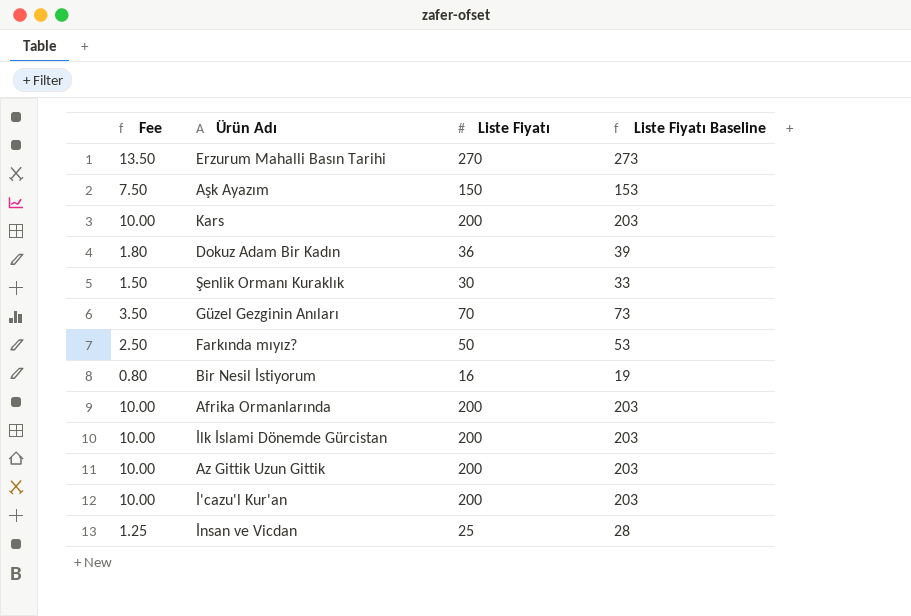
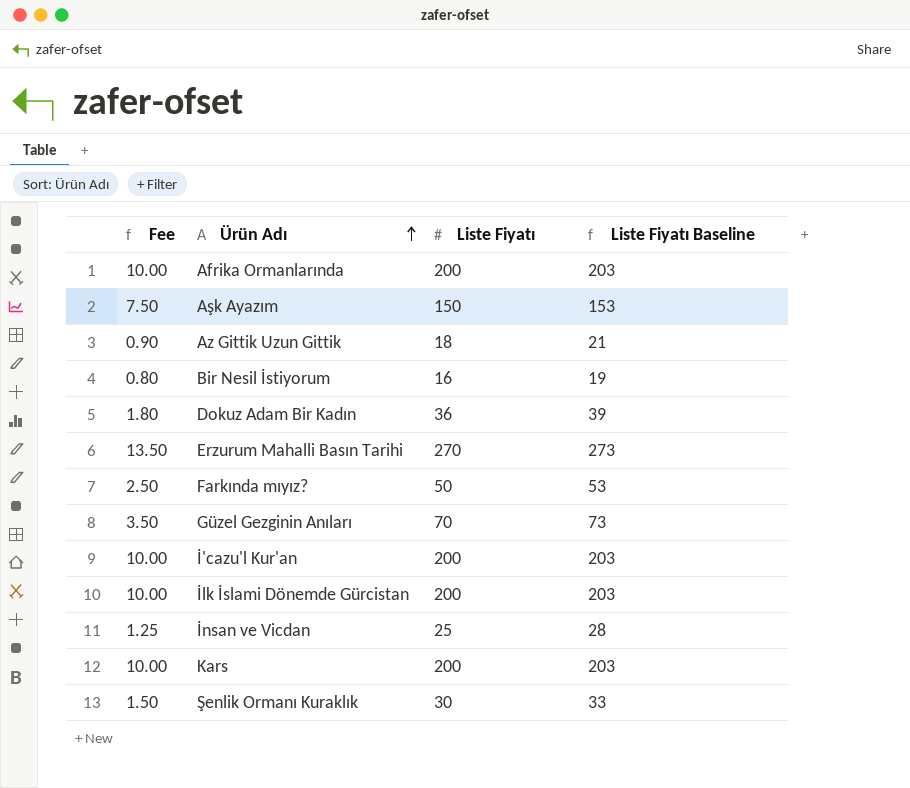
row order: none -> Ürün Adı ascending
Az Gittik Uzun Gittik | Fee: 10.00 -> 0.90
Az Gittik Uzun Gittik | Liste Fiyatı: 200 -> 18
Az Gittik Uzun Gittik | Liste Fiyatı Baseline: 203 -> 21

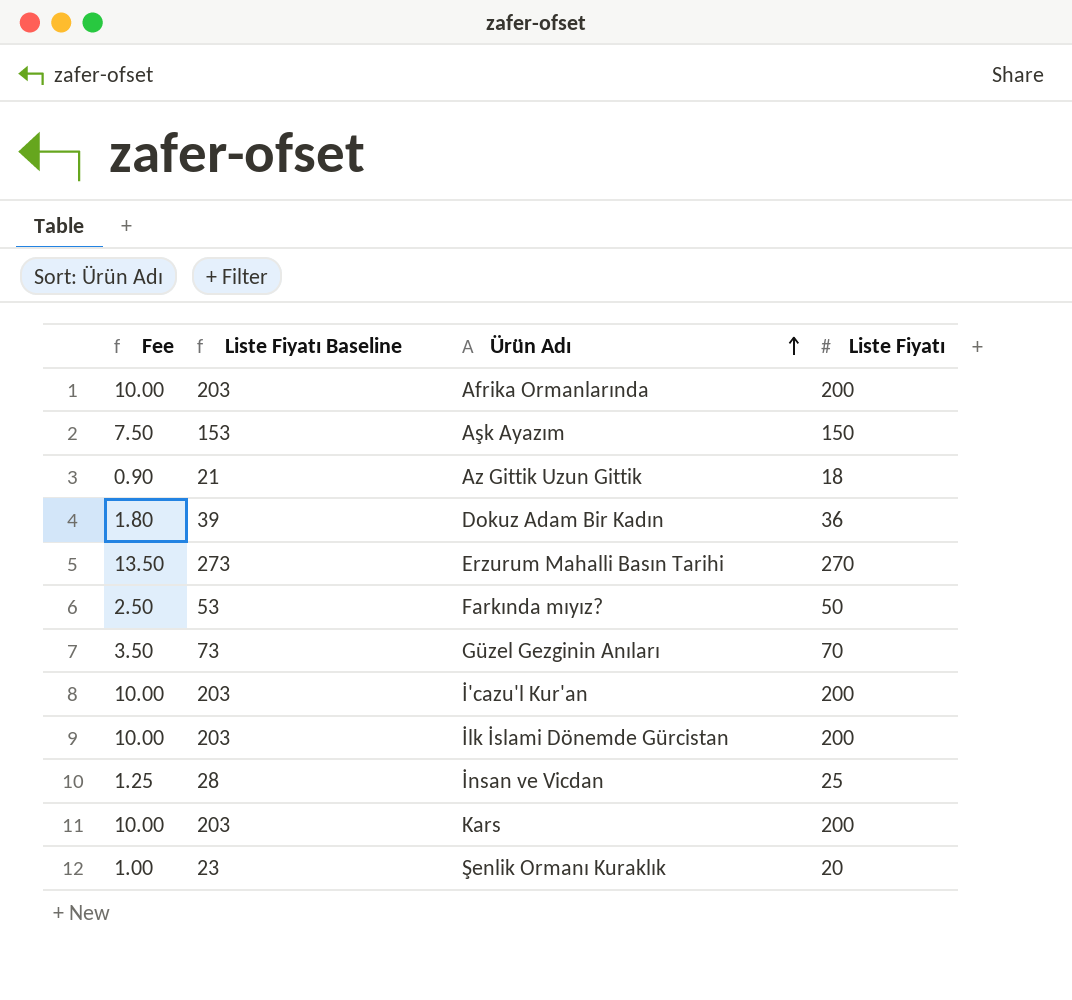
column Liste Fiyatı Baseline | position: 4 -> 2
row Bir Nesil İstiyorum: 0.80 | 16 | 19 -> none
Şenlik Ormanı Kuraklık | Fee: 1.50 -> 1.00
Şenlik Ormanı Kuraklık | Liste Fiyatı Baseline: 33 -> 23
Şenlik Ormanı Kuraklık | Liste Fiyatı: 30 -> 20

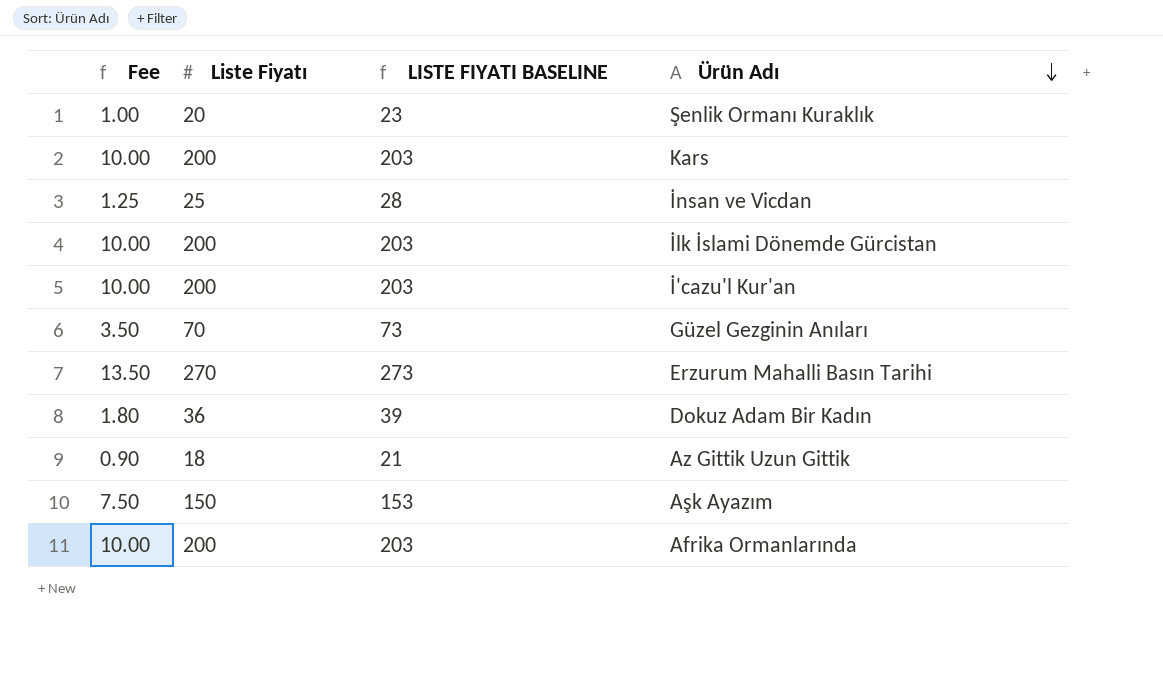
row order: Ürün Adı ascending -> Ürün Adı descending
column Liste Fiyatı | position: 4 -> 2
column name: Liste Fiyatı Baseline -> LISTE FIYATI BASELINE
row Farkında mıyız?: 2.50 | 53 | 50 -> none

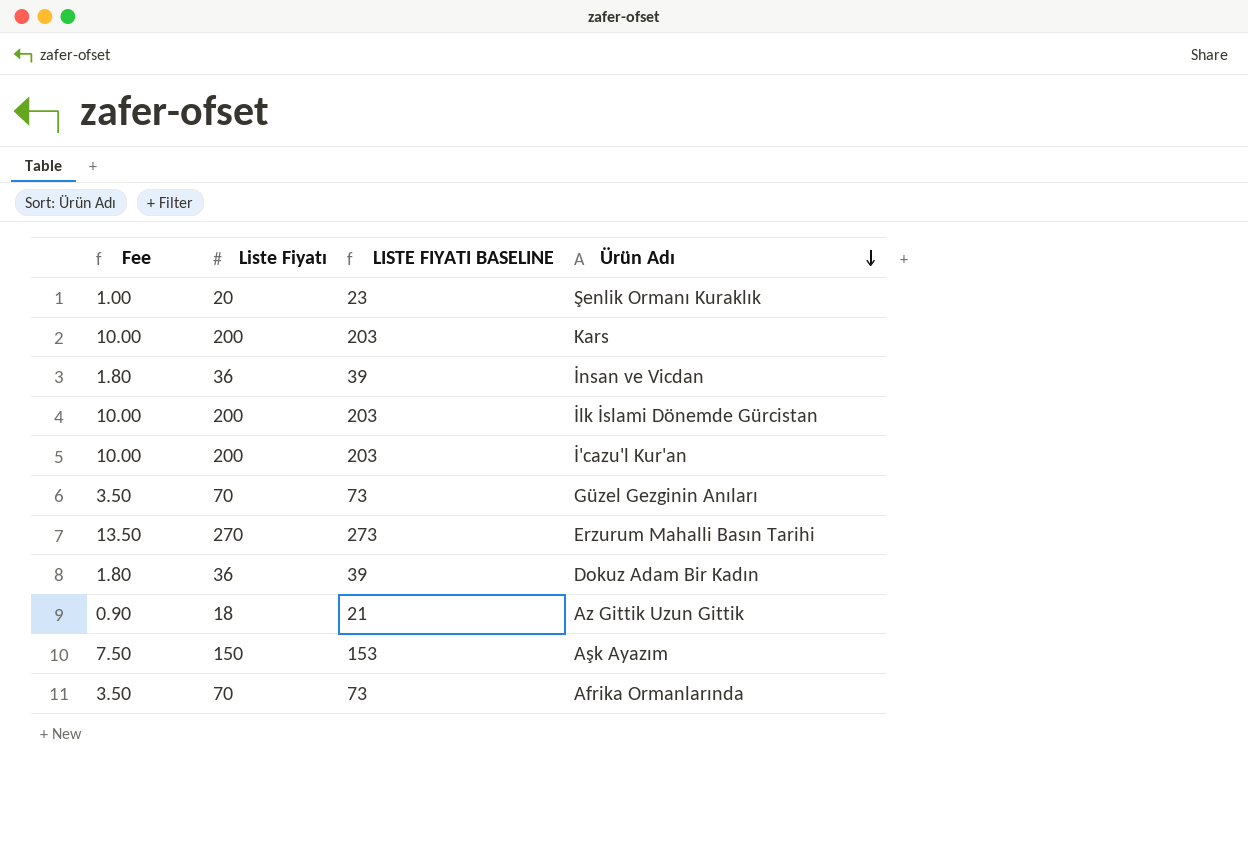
İnsan ve Vicdan | Fee: 1.25 -> 1.80
İnsan ve Vicdan | Liste Fiyatı: 25 -> 36
İnsan ve Vicdan | LISTE FIYATI BASELINE: 28 -> 39
Afrika Ormanlarında | Fee: 10.00 -> 3.50
Afrika Ormanlarında | Liste Fiyatı: 200 -> 70
Afrika Ormanlarında | LISTE FIYATI BASELINE: 203 -> 73

